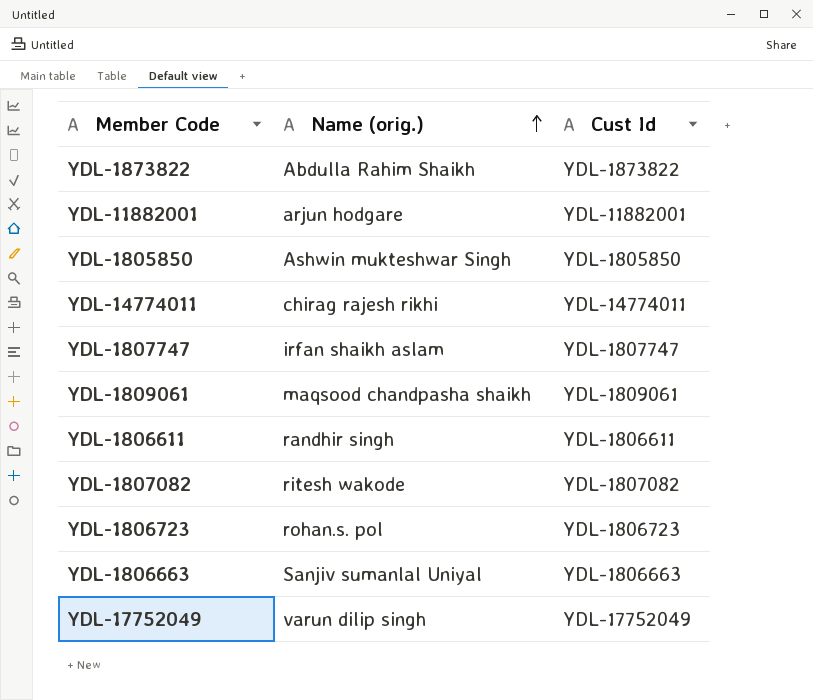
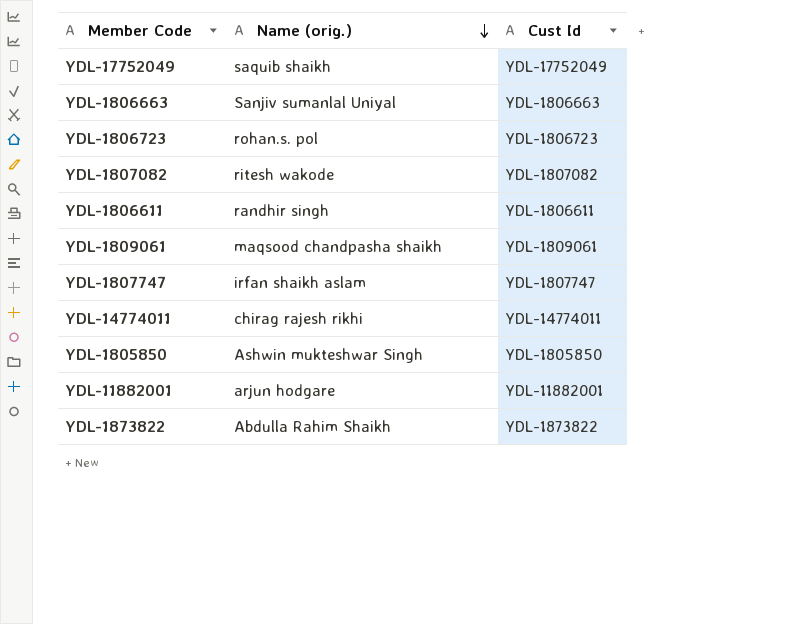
row order: Name (orig.) ascending -> Name (orig.) descending
YDL-17752049 | Name (orig.): varun dilip singh -> saquib shaikh

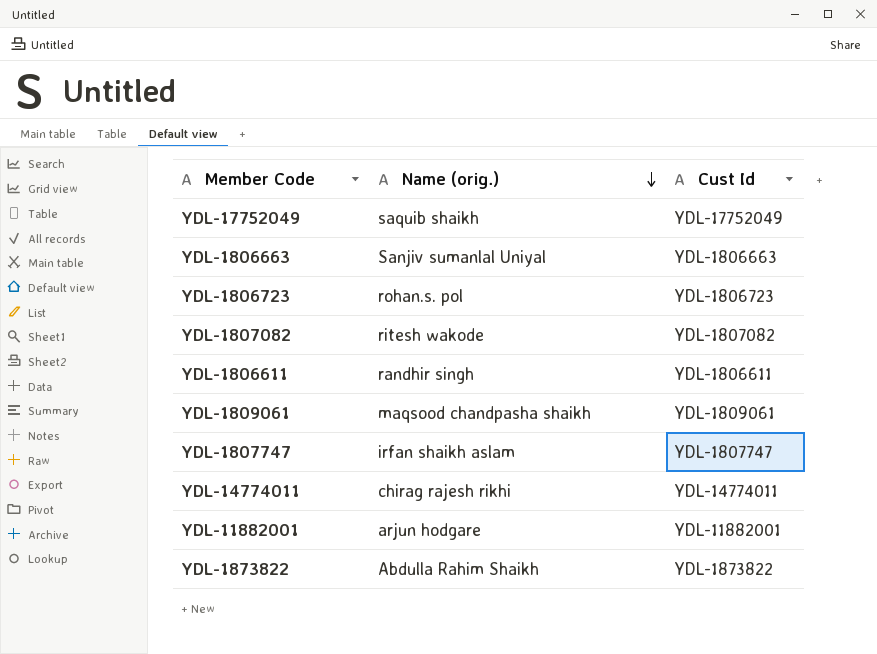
row YDL-1805850: Ashwin mukteshwar Singh | YDL-1805850 -> none

